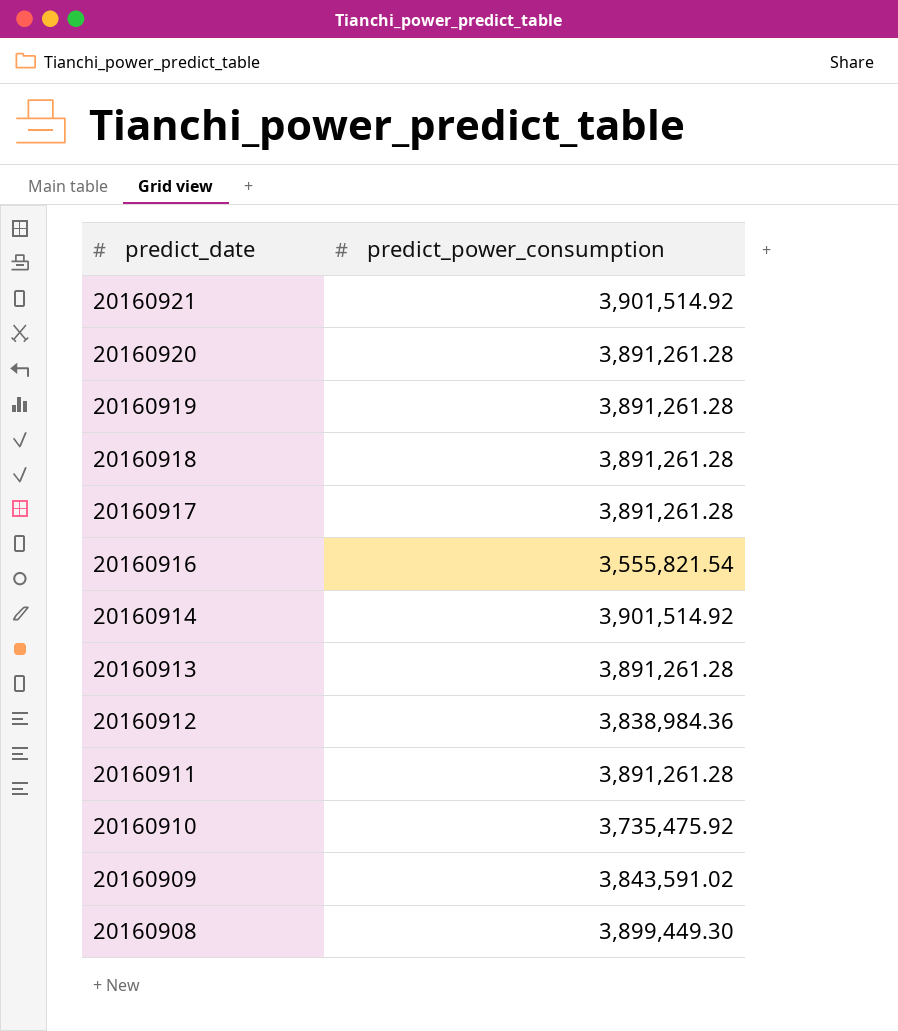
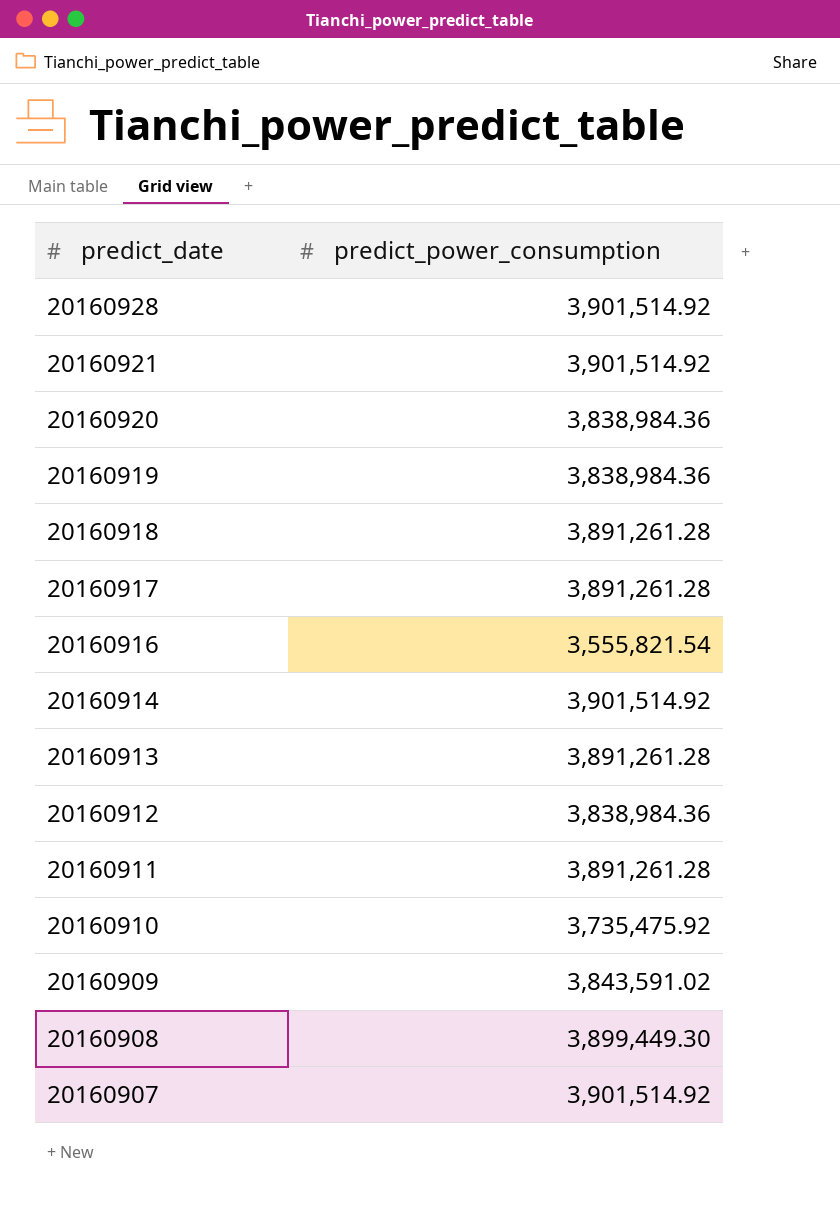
row 20160928: none -> 3,901,514.92
20160920 | predict_power_consumption: 3,891,261.28 -> 3,838,984.36
20160919 | predict_power_consumption: 3,891,261.28 -> 3,838,984.36
row 20160907: none -> 3,901,514.92

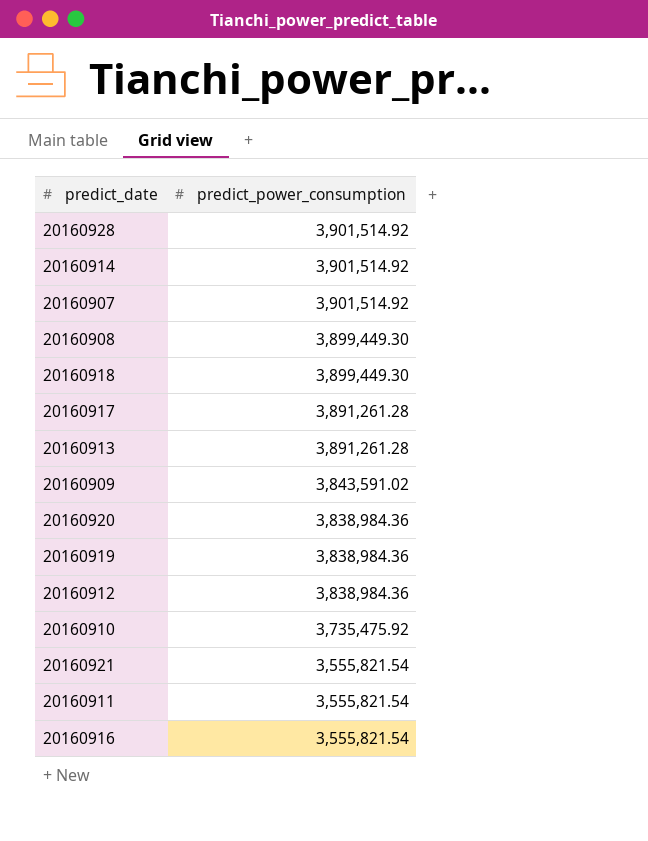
row order: predict_date descending -> predict_power_consumption descending
20160918 | predict_power_consumption: 3,891,261.28 -> 3,899,449.30
20160921 | predict_power_consumption: 3,901,514.92 -> 3,555,821.54
20160911 | predict_power_consumption: 3,891,261.28 -> 3,555,821.54

